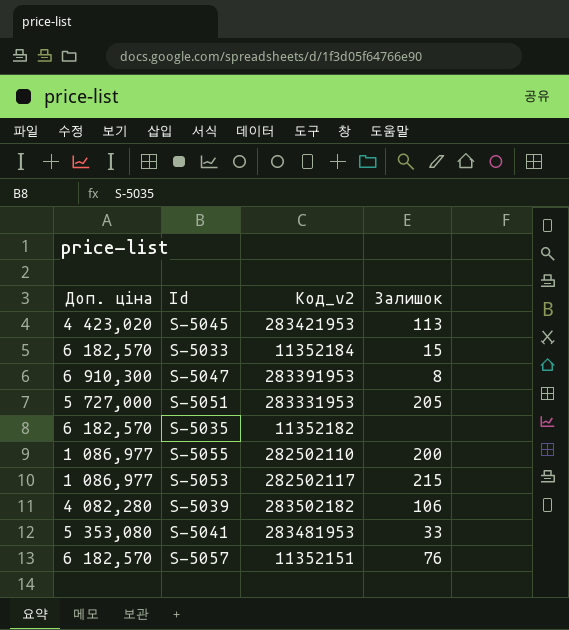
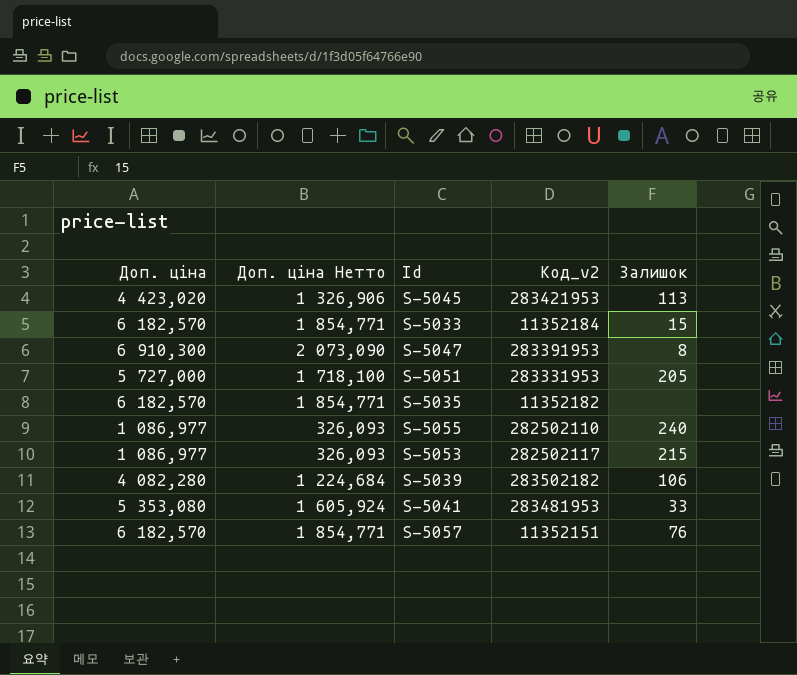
column Доп. ціна Нетто | formula: none -> [Доп. ціна] * 0,3
S-5055 | Залишок: 200 -> 240

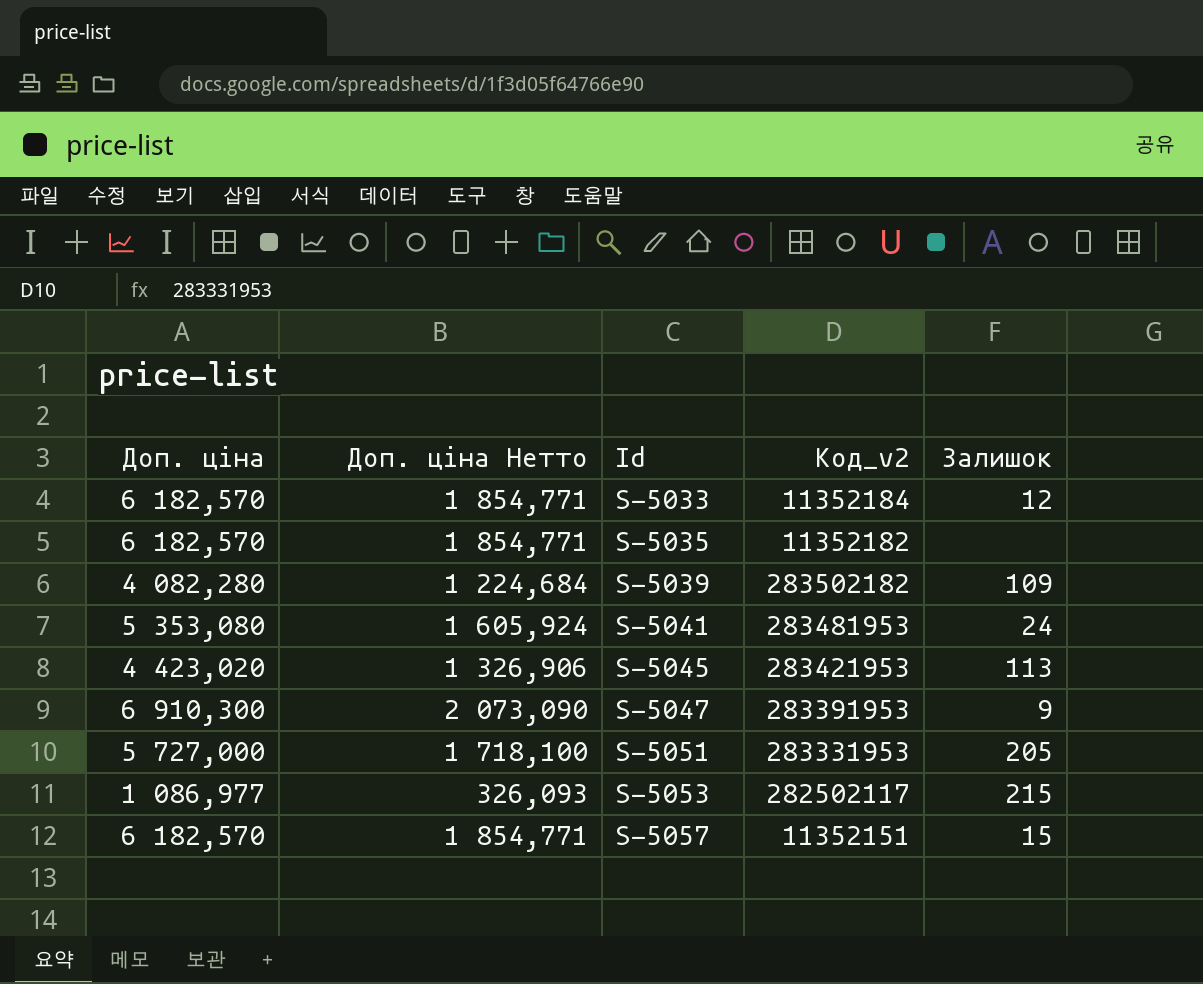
row order: none -> Id ascending
row S-5055: 1 086,977 | 326,093 | 282502110 | 240 -> none
S-5033 | Залишок: 15 -> 12
S-5039 | Залишок: 106 -> 109
S-5041 | Залишок: 33 -> 24
S-5047 | Залишок: 8 -> 9
S-5057 | Залишок: 76 -> 15

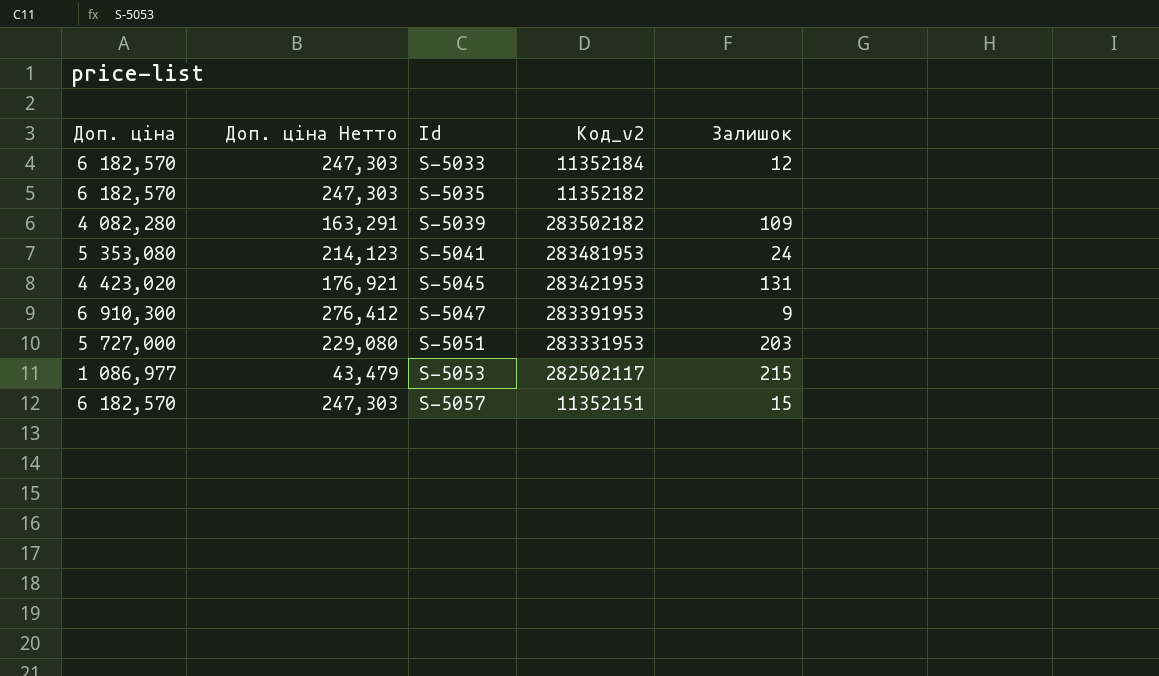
column Доп. ціна Нетто | formula: [Доп. ціна] * 0,3 -> [Доп. ціна] * 0,04
S-5045 | Залишок: 113 -> 131
S-5051 | Залишок: 205 -> 203

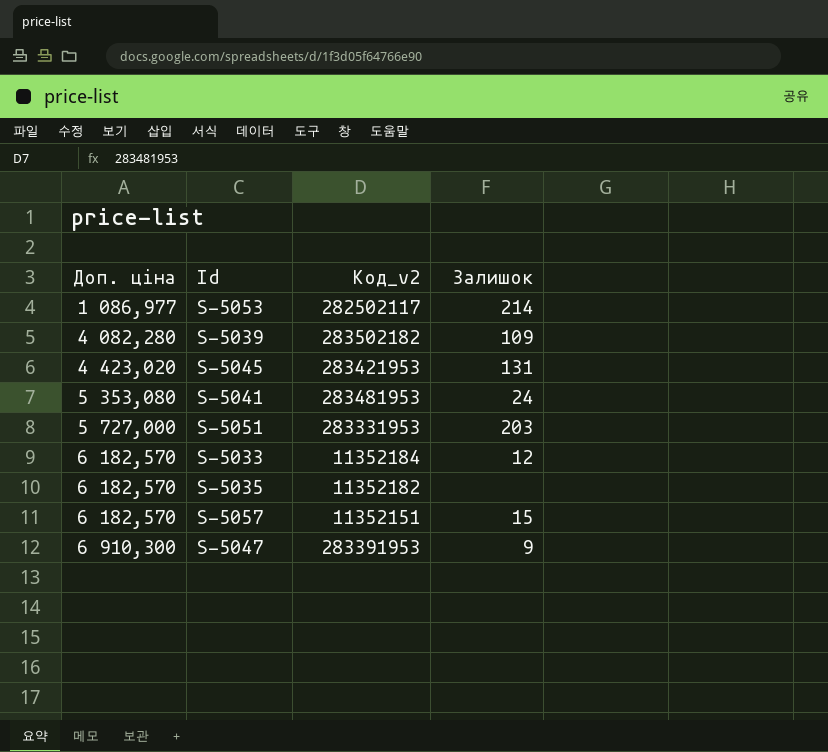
row order: Id ascending -> Доп. ціна ascending
column Доп. ціна Нетто | formula: [Доп. ціна] * 0,04 -> none
S-5053 | Залишок: 215 -> 214

